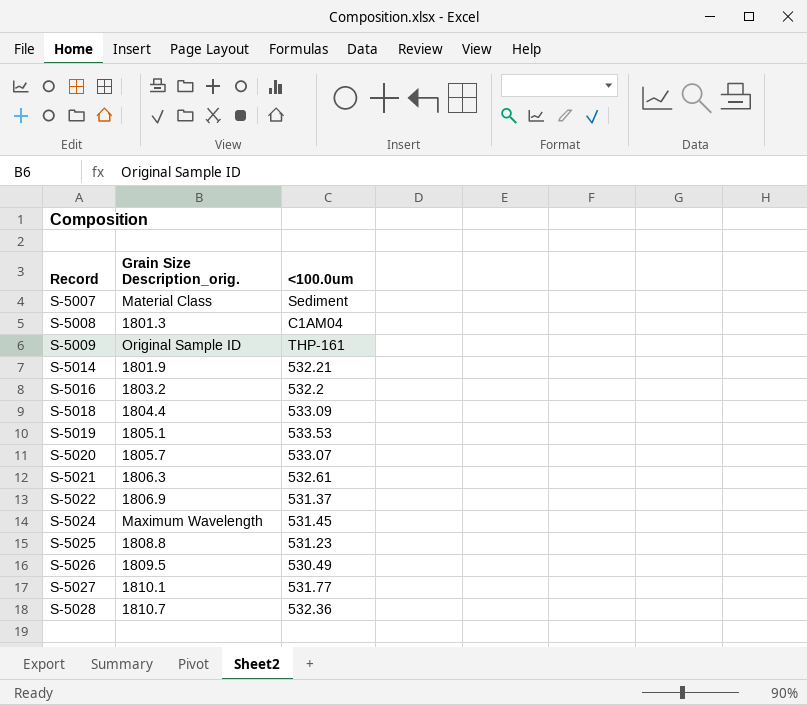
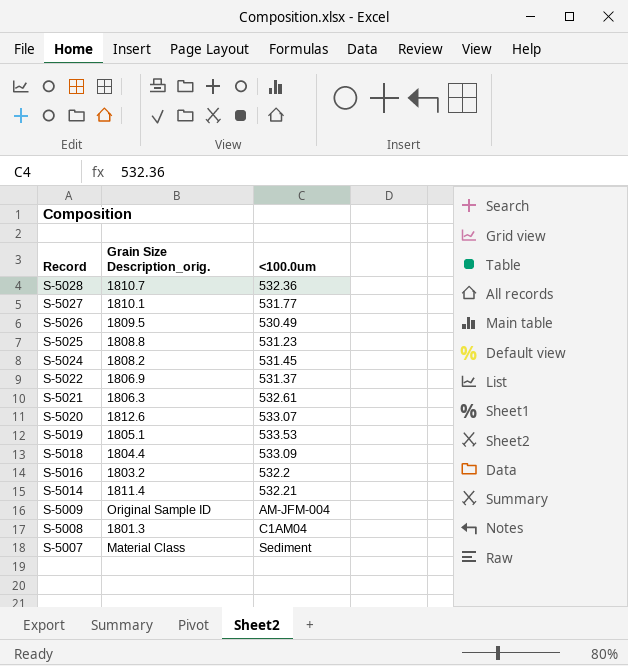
row order: Record ascending -> Record descending
S-5024 | Grain Size Description_orig.: Maximum Wavelength -> 1808.2
S-5020 | Grain Size Description_orig.: 1805.7 -> 1812.6
S-5014 | Grain Size Description_orig.: 1801.9 -> 1811.4
S-5009 | <100.0um: THP-161 -> AM-JFM-004

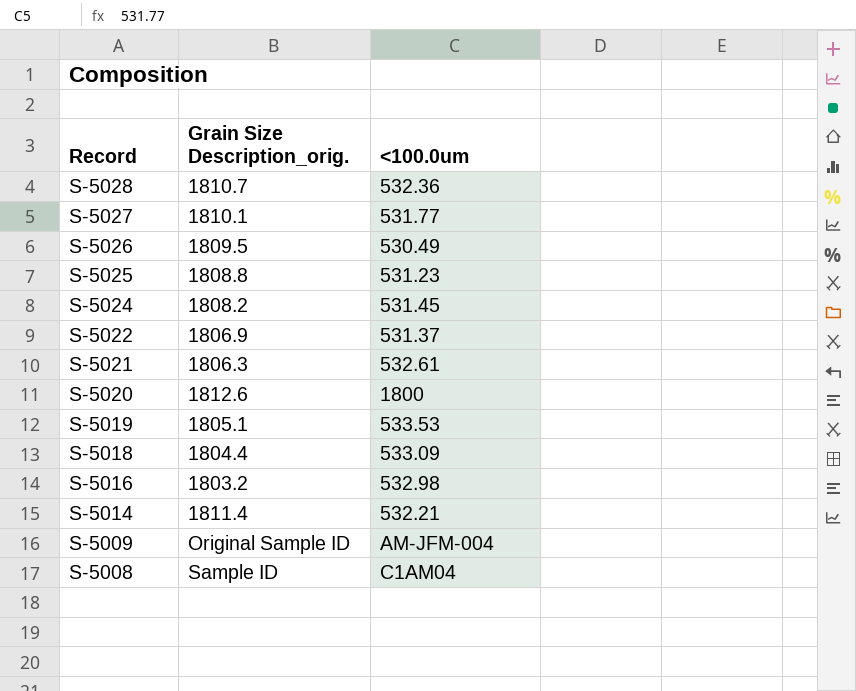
row S-5007: Material Class | Sediment -> none
S-5020 | <100.0um: 533.07 -> 1800
S-5016 | <100.0um: 532.2 -> 532.98
S-5008 | Grain Size Description_orig.: 1801.3 -> Sample ID

